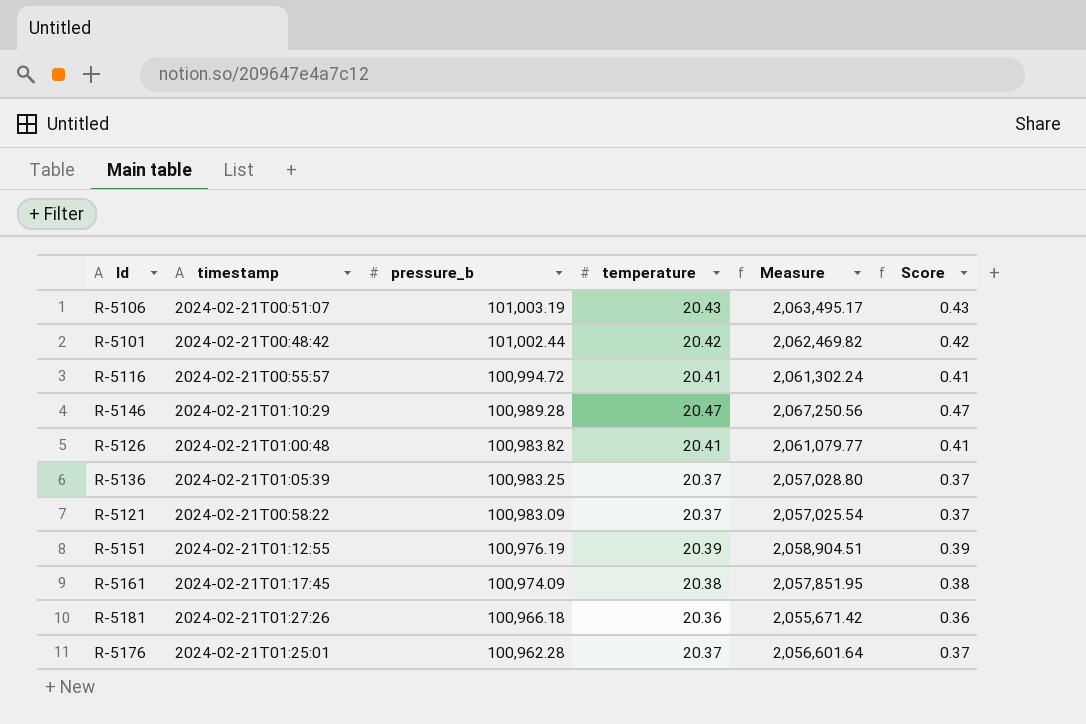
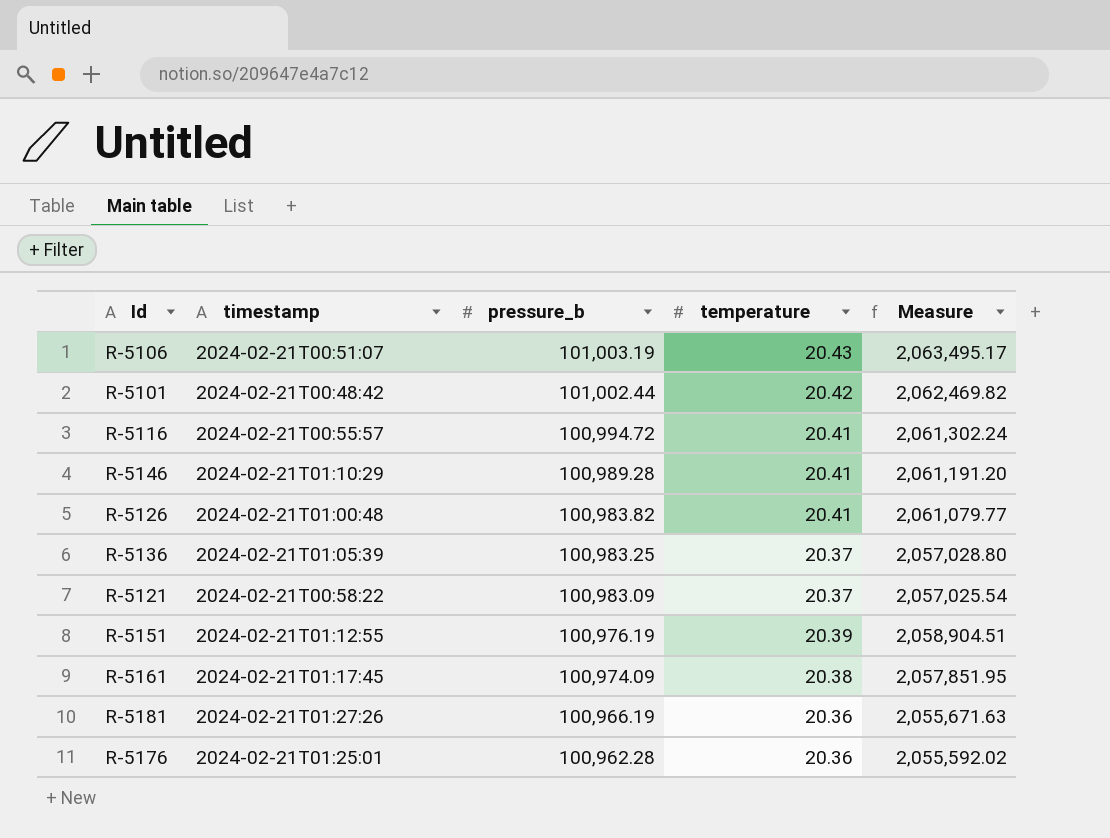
column Score | formula: [temperature] - 20 -> none
R-5146 | temperature: 20.47 -> 20.41
R-5146 | Measure: 2,067,250.56 -> 2,061,191.20
R-5181 | pressure_b: 100,966.18 -> 100,966.19
R-5181 | Measure: 2,055,671.42 -> 2,055,671.63
R-5176 | temperature: 20.37 -> 20.36
R-5176 | Measure: 2,056,601.64 -> 2,055,592.02

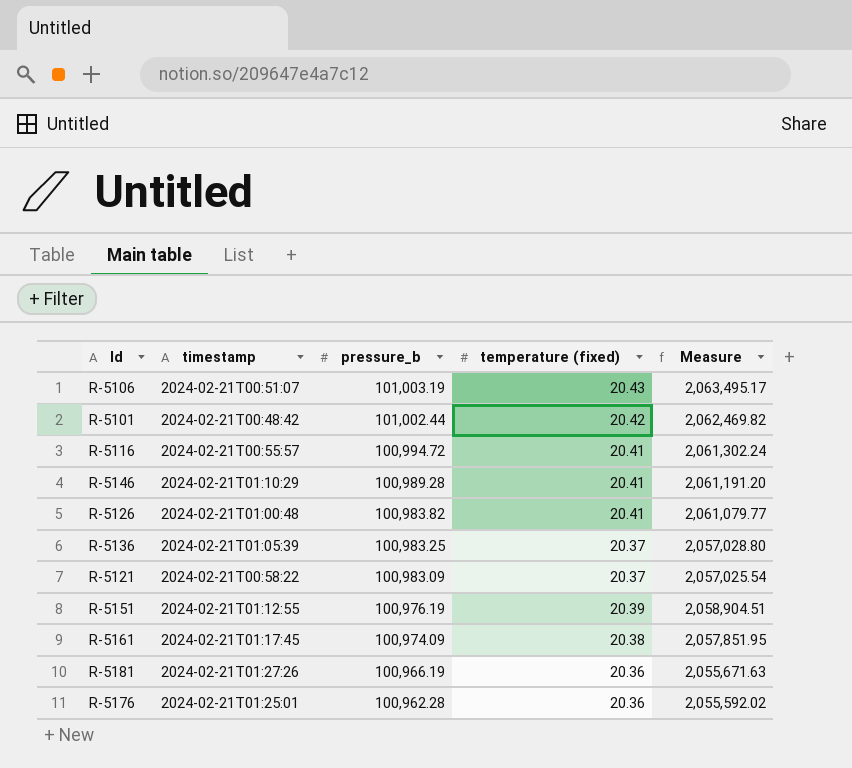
column name: temperature -> temperature (fixed)

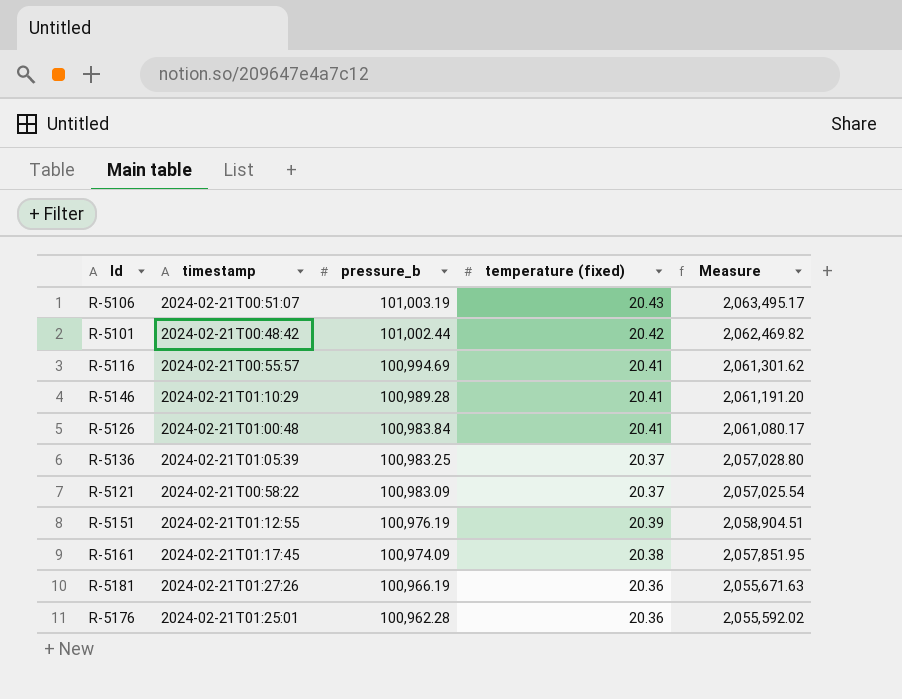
R-5116 | pressure_b: 100,994.72 -> 100,994.69
R-5116 | Measure: 2,061,302.24 -> 2,061,301.62
R-5126 | pressure_b: 100,983.82 -> 100,983.84
R-5126 | Measure: 2,061,079.77 -> 2,061,080.17

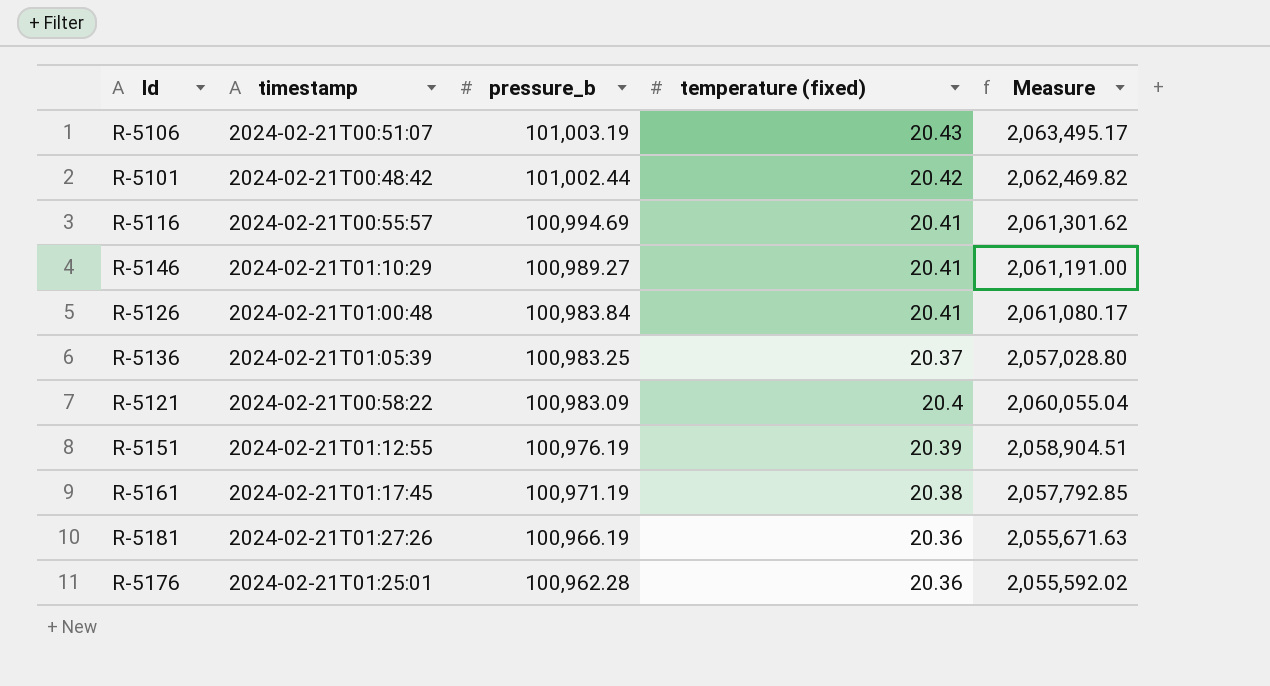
R-5146 | pressure_b: 100,989.28 -> 100,989.27
R-5146 | Measure: 2,061,191.20 -> 2,061,191.00
R-5121 | temperature (fixed): 20.37 -> 20.4
R-5121 | Measure: 2,057,025.54 -> 2,060,055.04
R-5161 | pressure_b: 100,974.09 -> 100,971.19
R-5161 | Measure: 2,057,851.95 -> 2,057,792.85

